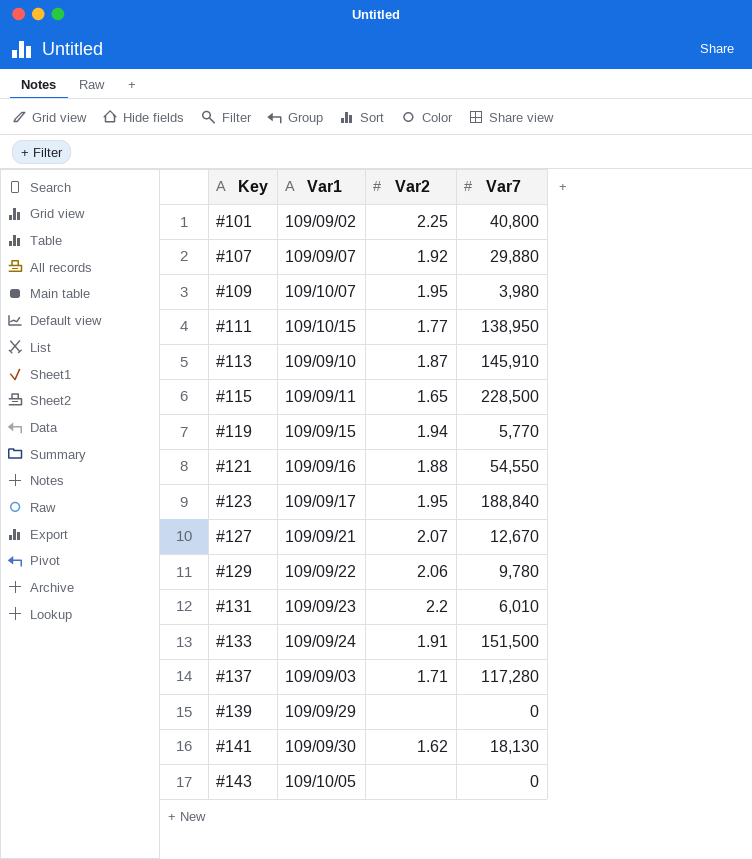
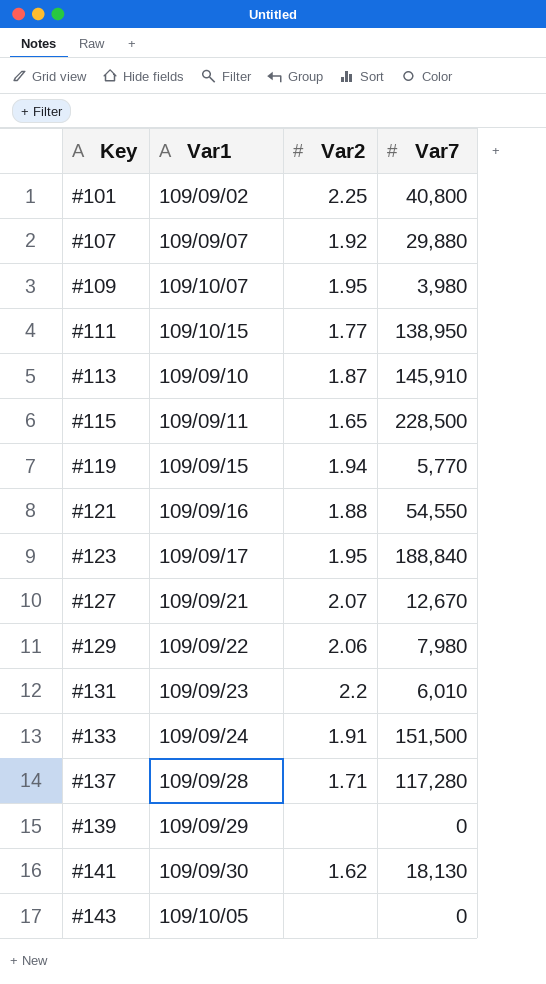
#129 | Var7: 9,780 -> 7,980
#137 | Var1: 109/09/03 -> 109/09/28

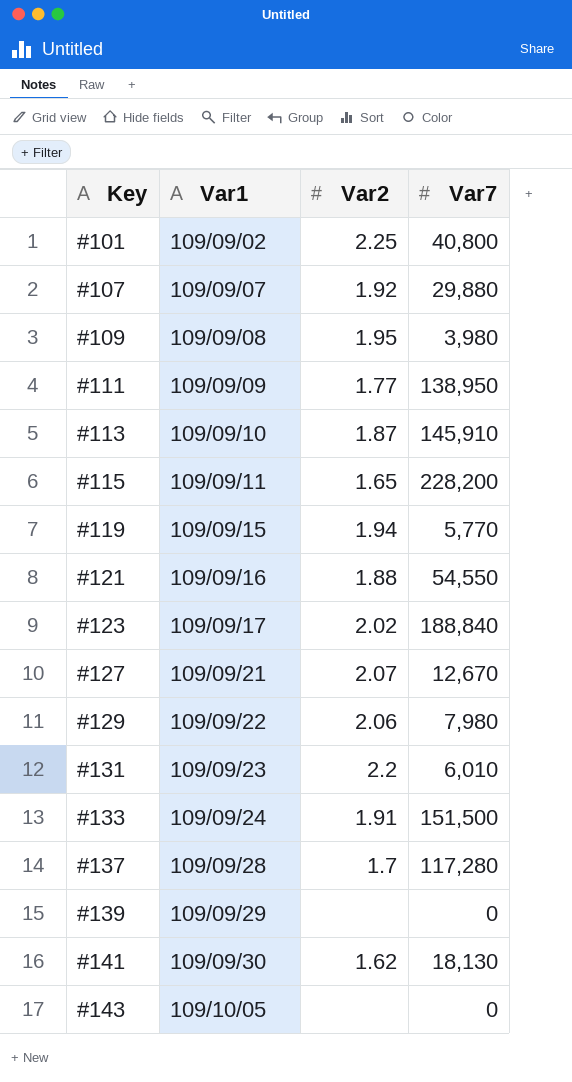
#109 | Var1: 109/10/07 -> 109/09/08
#111 | Var1: 109/10/15 -> 109/09/09
#115 | Var7: 228,500 -> 228,200
#123 | Var2: 1.95 -> 2.02
#137 | Var2: 1.71 -> 1.7

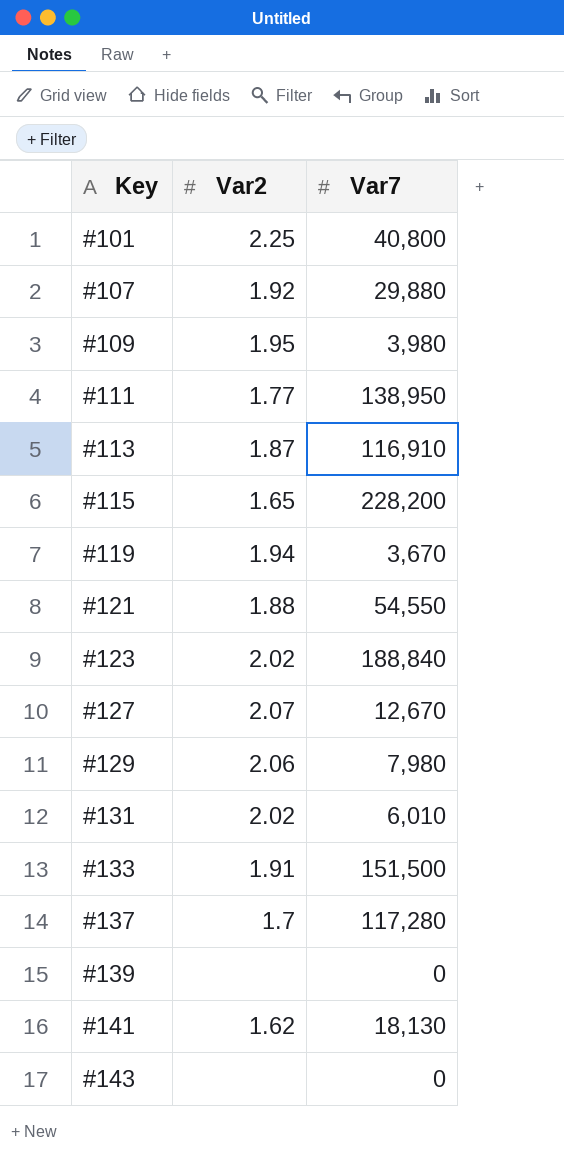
column Var1 | position: 2 -> none
#113 | Var7: 145,910 -> 116,910
#119 | Var7: 5,770 -> 3,670
#131 | Var2: 2.2 -> 2.02

